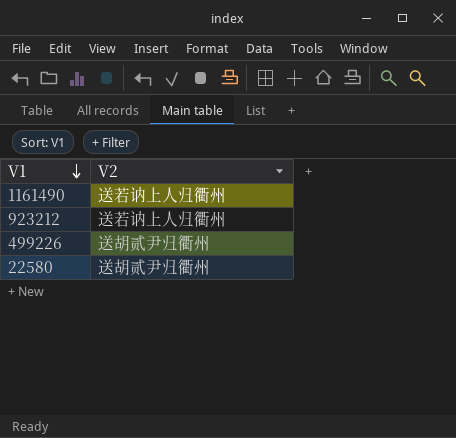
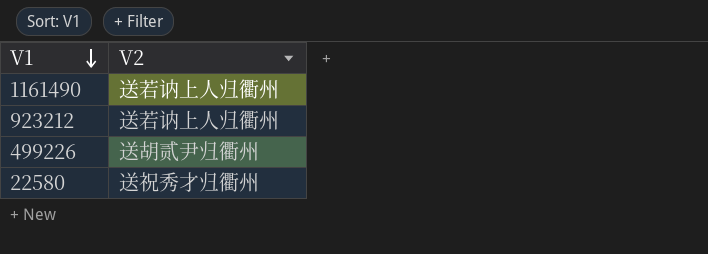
22580 | V2: 送胡贰尹归衢州 -> 送祝秀才归衢州

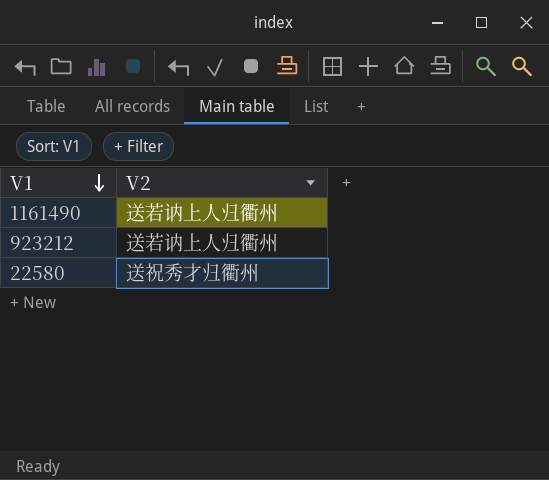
row 499226: 送胡贰尹归衢州 -> none

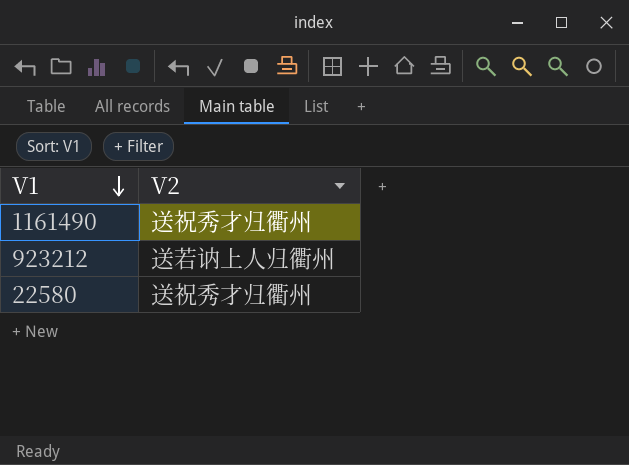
1161490 | V2: 送若讷上人归衢州 -> 送祝秀才归衢州

